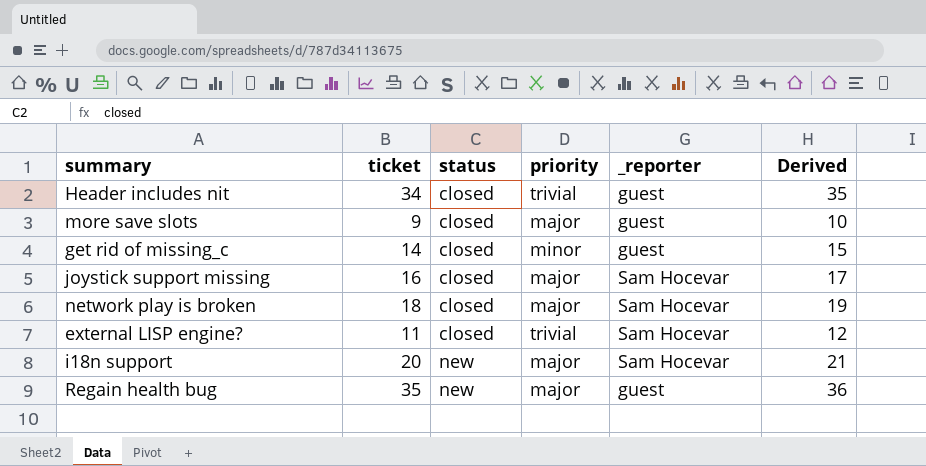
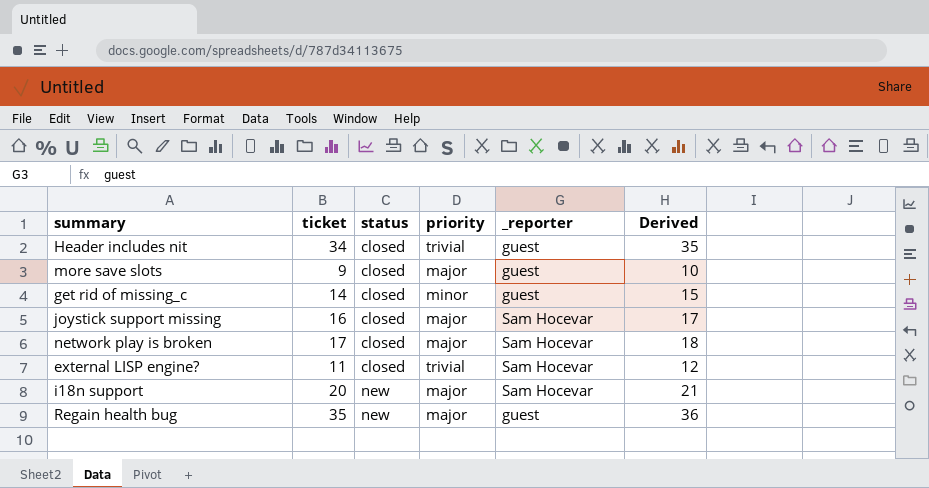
network play is broken | ticket: 18 -> 17
network play is broken | Derived: 19 -> 18

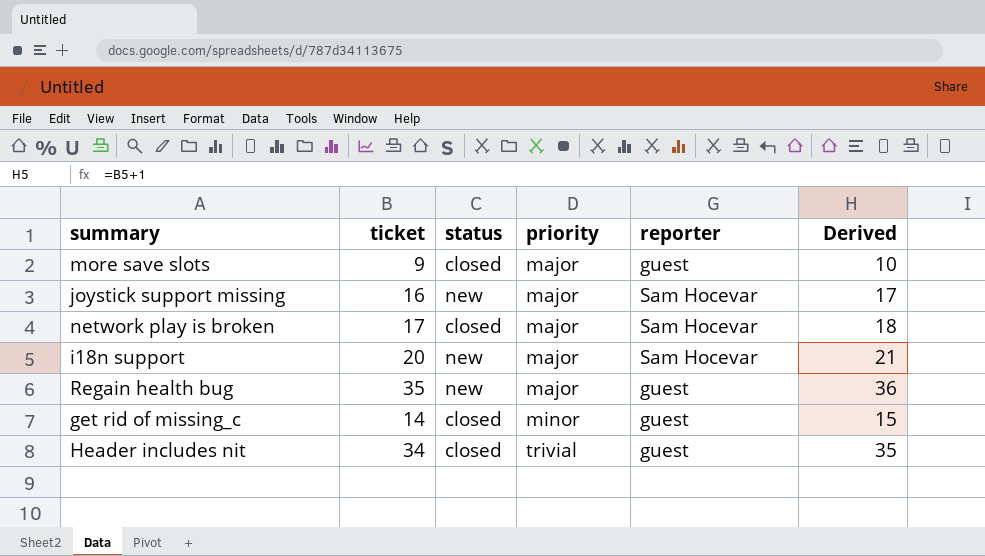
row order: status ascending -> priority ascending
column name: _reporter -> reporter
row external LISP engine?: 11 | closed | trivial | Sam Hocevar | 12 -> none
joystick support missing | status: closed -> new

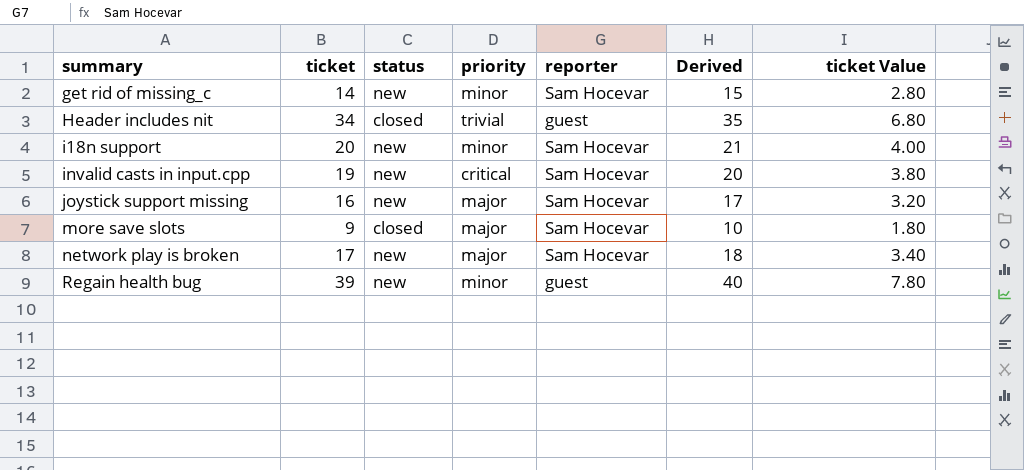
row order: priority ascending -> summary ascending
column ticket Value | formula: none -> [ticket] * 0.2
get rid of missing_c | status: closed -> new
get rid of missing_c | reporter: guest -> Sam Hocevar
i18n support | priority: major -> minor
row invalid casts in input.cpp: none -> 19 | new | critical | Sam Hocevar | 20 | 3.80
more save slots | reporter: guest -> Sam Hocevar
network play is broken | status: closed -> new
Regain health bug | ticket: 35 -> 39
Regain health bug | priority: major -> minor
Regain health bug | Derived: 36 -> 40

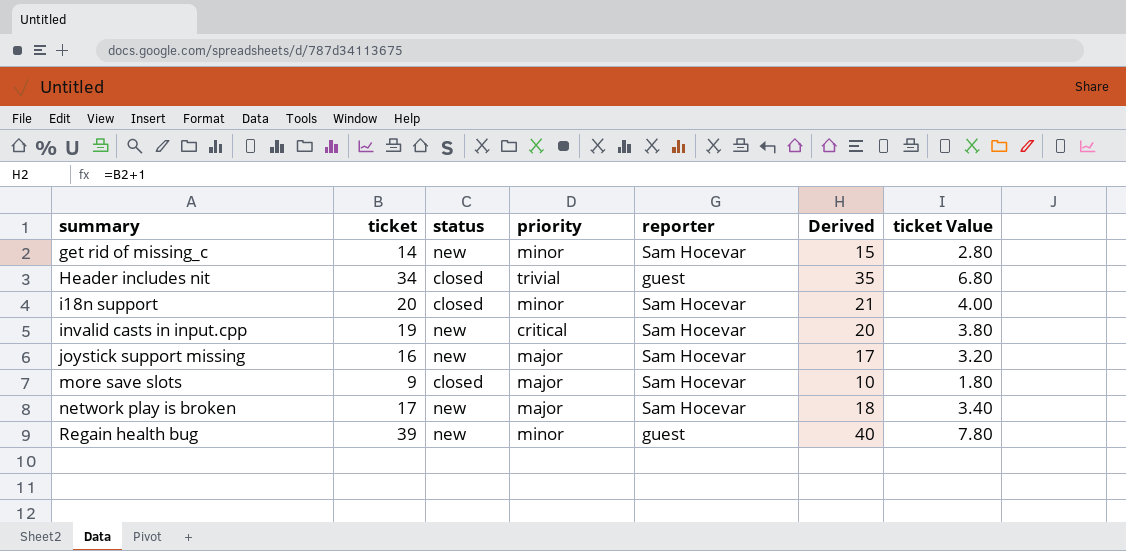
i18n support | status: new -> closed

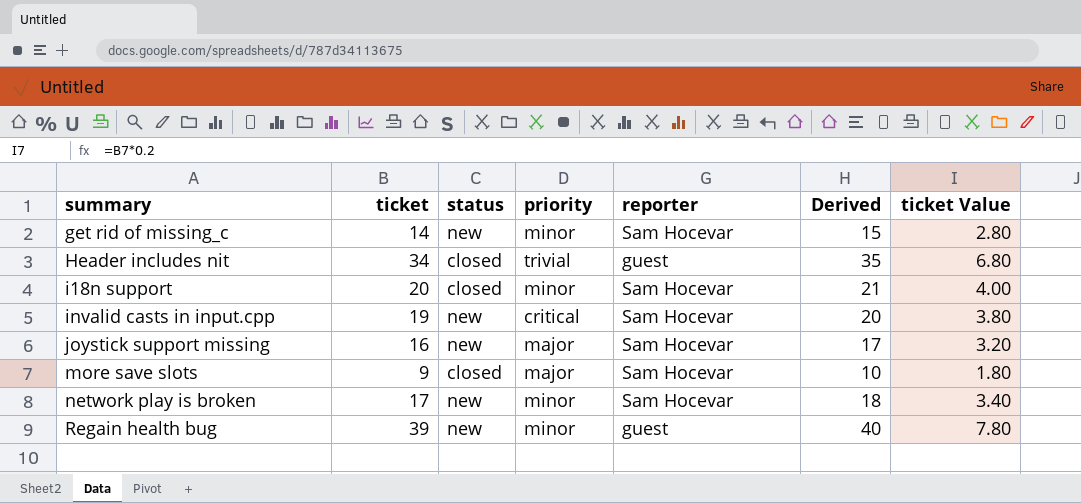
network play is broken | priority: major -> minor

